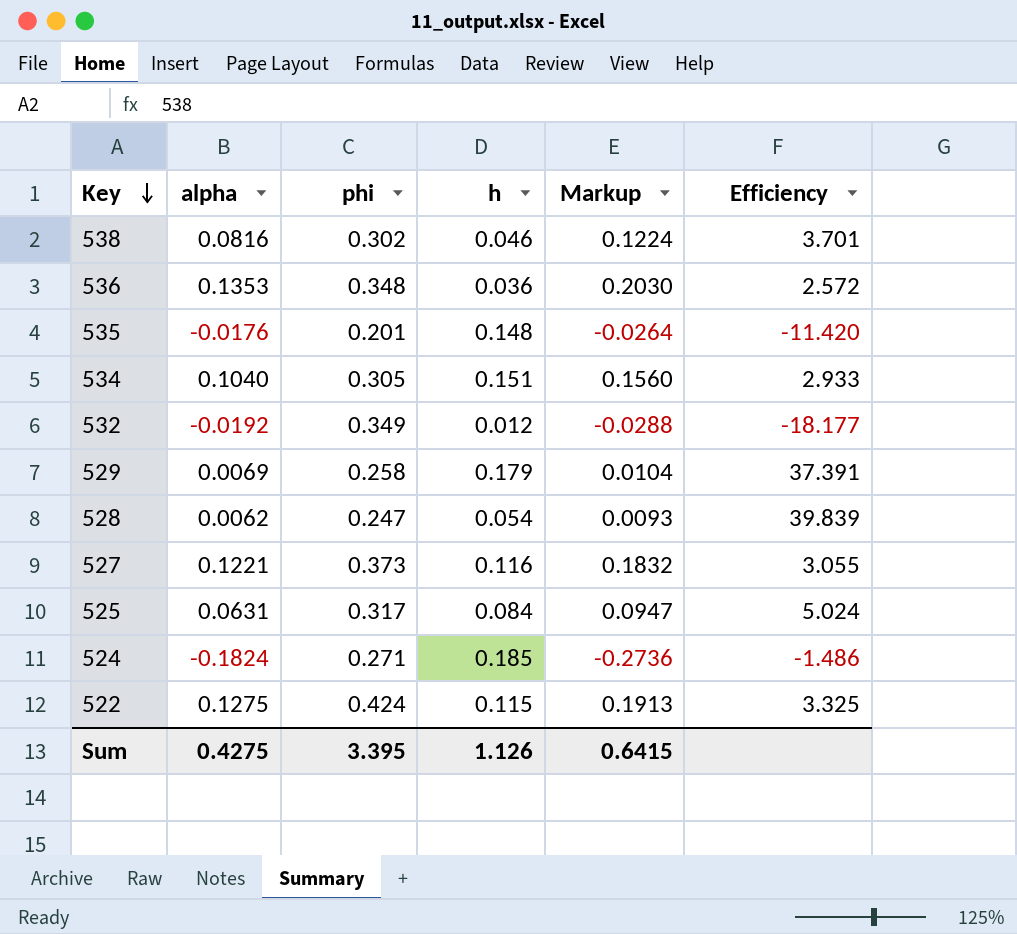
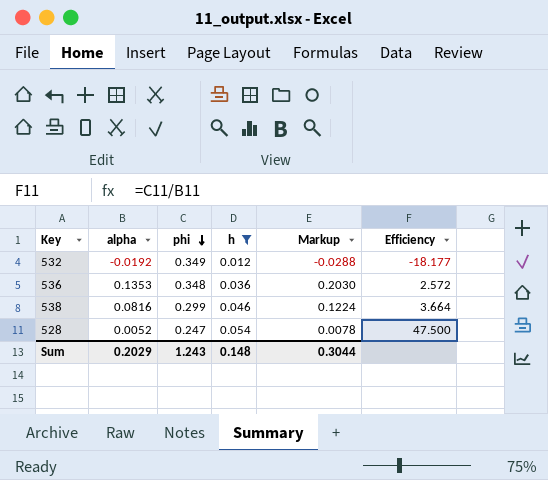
filter: none -> h <= 0.054
row order: Key descending -> phi descending
538 | phi: 0.302 -> 0.299
538 | Efficiency: 3.701 -> 3.664
528 | alpha: 0.0062 -> 0.0052
528 | Markup: 0.0093 -> 0.0078
528 | Efficiency: 39.839 -> 47.500
Sum | alpha: 0.4275 -> 0.2029
Sum | phi: 3.395 -> 1.243
Sum | h: 1.126 -> 0.148
Sum | Markup: 0.6415 -> 0.3044

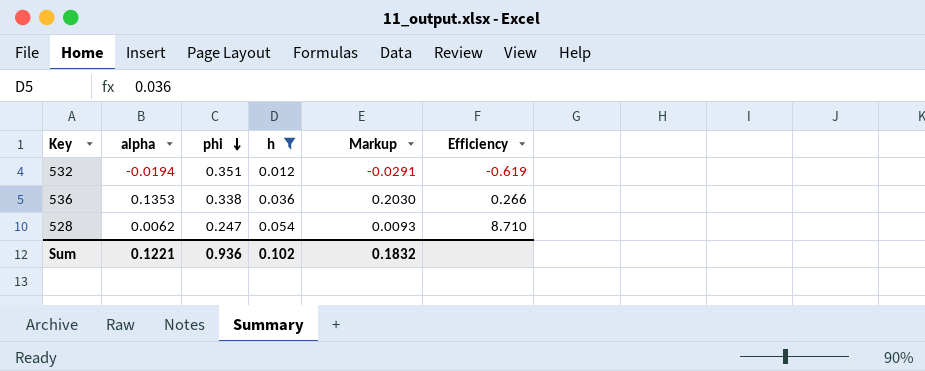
column Efficiency | formula: [phi] / [alpha] -> [h] / [alpha]
row 538: 0.0816 | 0.299 | 0.046 | 0.1224 | 3.664 -> none
532 | alpha: -0.0192 -> -0.0194
532 | phi: 0.349 -> 0.351
532 | Markup: -0.0288 -> -0.0291
536 | phi: 0.348 -> 0.338
528 | alpha: 0.0052 -> 0.0062
528 | Markup: 0.0078 -> 0.0093
Sum | alpha: 0.2029 -> 0.1221
Sum | phi: 1.243 -> 0.936
Sum | h: 0.148 -> 0.102
Sum | Markup: 0.3044 -> 0.1832

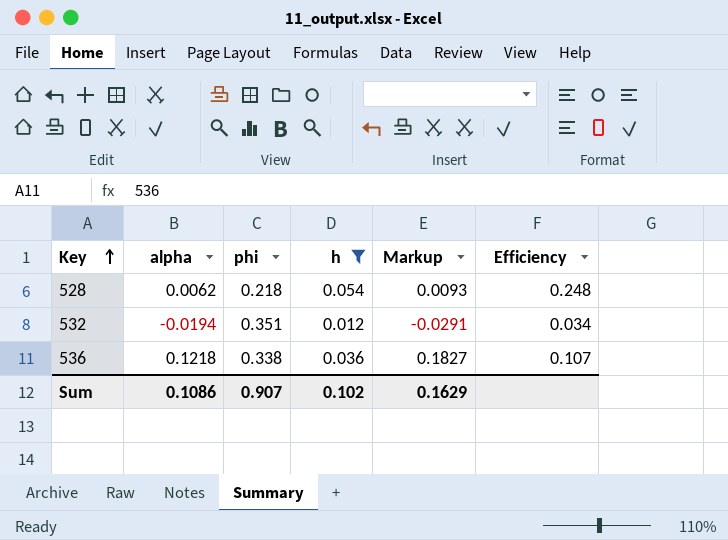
row order: phi descending -> Key ascending
column Efficiency | formula: [h] / [alpha] -> [h] / [phi]
528 | phi: 0.247 -> 0.218
536 | alpha: 0.1353 -> 0.1218
536 | Markup: 0.2030 -> 0.1827
Sum | alpha: 0.1221 -> 0.1086
Sum | phi: 0.936 -> 0.907
Sum | Markup: 0.1832 -> 0.1629

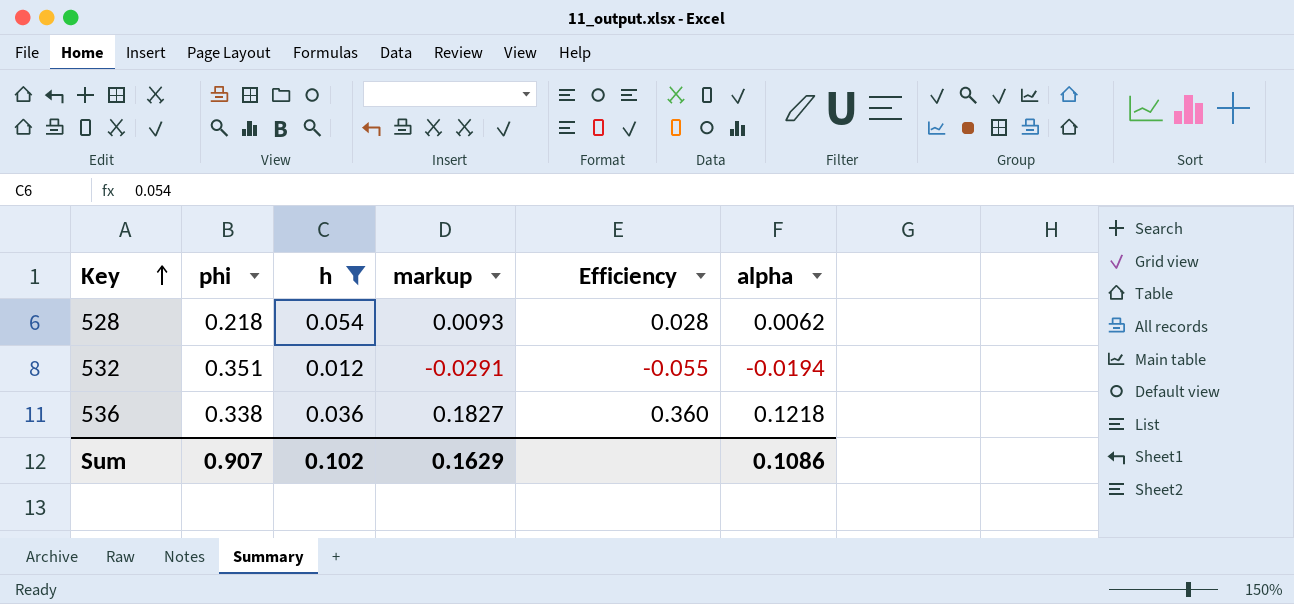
column name: Markup -> markup
column Efficiency | formula: [h] / [phi] -> [alpha] / [phi]
column alpha | position: 2 -> 6

